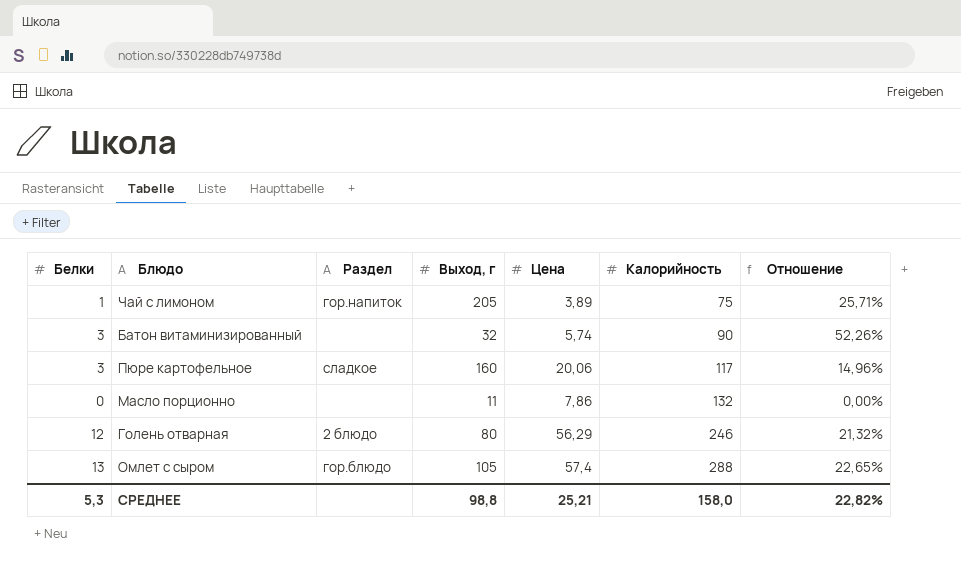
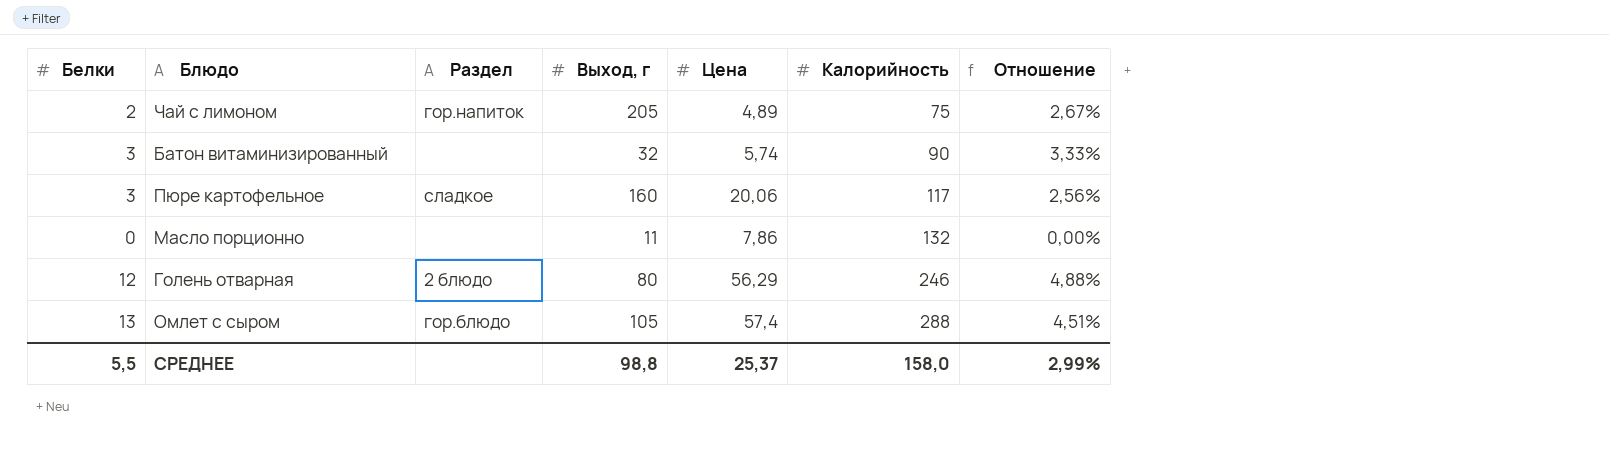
column Отношение | formula: [Белки] / [Цена] -> [Белки] / [Калорийность]
Чай с лимоном | Белки: 1 -> 2
Чай с лимоном | Цена: 3,89 -> 4,89
СРЕДНЕЕ | Белки: 5,3 -> 5,5
СРЕДНЕЕ | Цена: 25,21 -> 25,37
СРЕДНЕЕ | Отношение: 22,82% -> 2,99%

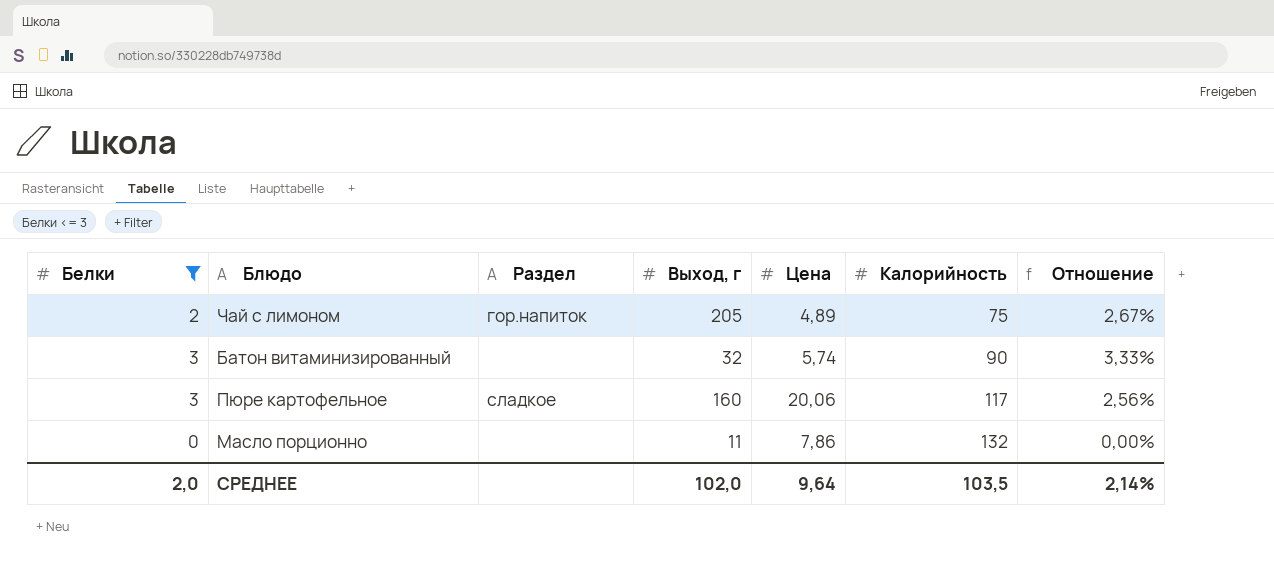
filter: none -> Белки <= 3
СРЕДНЕЕ | Белки: 5,5 -> 2,0
СРЕДНЕЕ | Выход, г: 98,8 -> 102,0
СРЕДНЕЕ | Цена: 25,37 -> 9,64
СРЕДНЕЕ | Калорийность: 158,0 -> 103,5
СРЕДНЕЕ | Отношение: 2,99% -> 2,14%

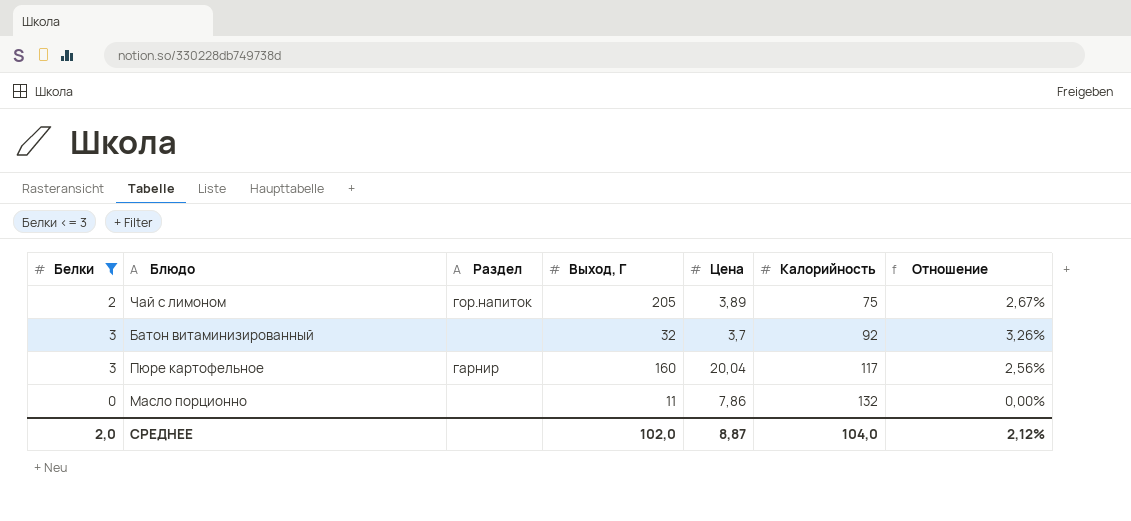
column name: Выход, г -> Выход, Г
Чай с лимоном | Цена: 4,89 -> 3,89
Батон витаминизированный | Цена: 5,74 -> 3,7
Батон витаминизированный | Калорийность: 90 -> 92
Батон витаминизированный | Отношение: 3,33% -> 3,26%
Пюре картофельное | Раздел: сладкое -> гарнир
Пюре картофельное | Цена: 20,06 -> 20,04
СРЕДНЕЕ | Цена: 9,64 -> 8,87
СРЕДНЕЕ | Калорийность: 103,5 -> 104,0
СРЕДНЕЕ | Отношение: 2,14% -> 2,12%

